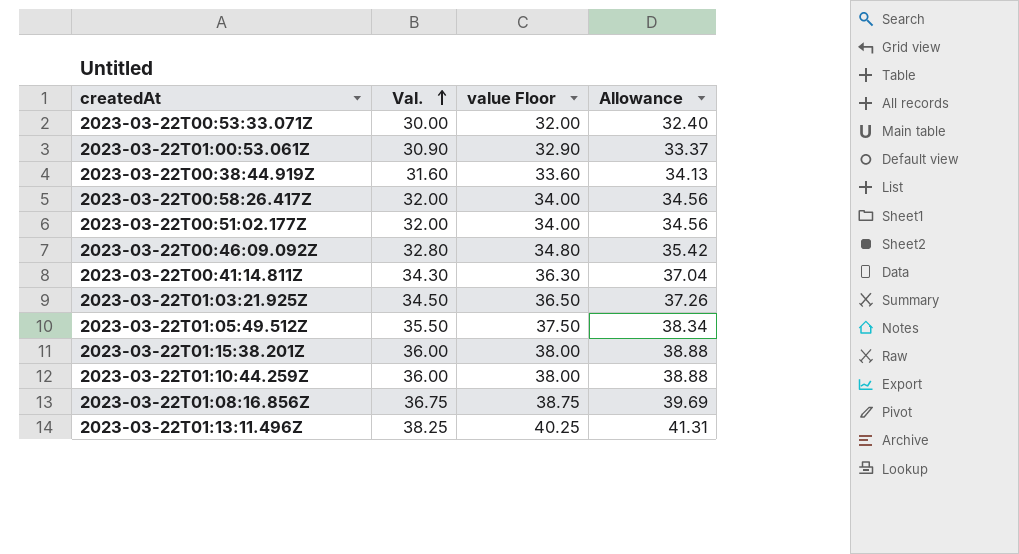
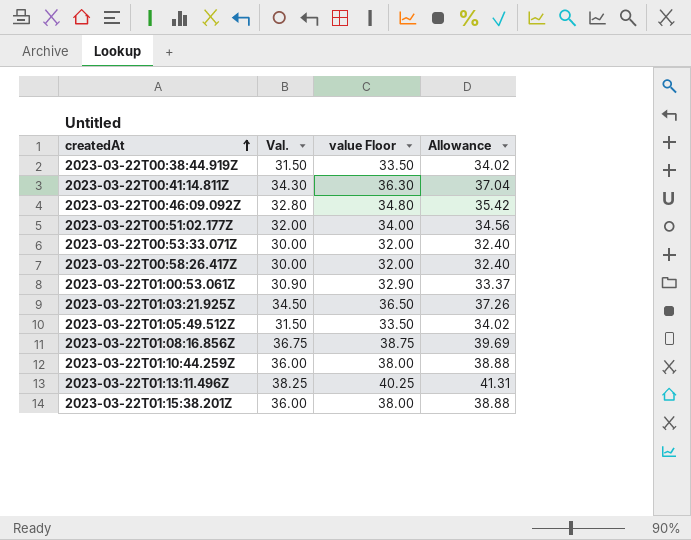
row order: Val. ascending -> createdAt ascending
2023-03-22T00:38:44.919Z | Val.: 31.60 -> 31.50
2023-03-22T00:38:44.919Z | value Floor: 33.60 -> 33.50
2023-03-22T00:38:44.919Z | Allowance: 34.13 -> 34.02
2023-03-22T00:58:26.417Z | Val.: 32.00 -> 30.00
2023-03-22T00:58:26.417Z | value Floor: 34.00 -> 32.00
2023-03-22T00:58:26.417Z | Allowance: 34.56 -> 32.40
2023-03-22T01:05:49.512Z | Val.: 35.50 -> 31.50
2023-03-22T01:05:49.512Z | value Floor: 37.50 -> 33.50
2023-03-22T01:05:49.512Z | Allowance: 38.34 -> 34.02

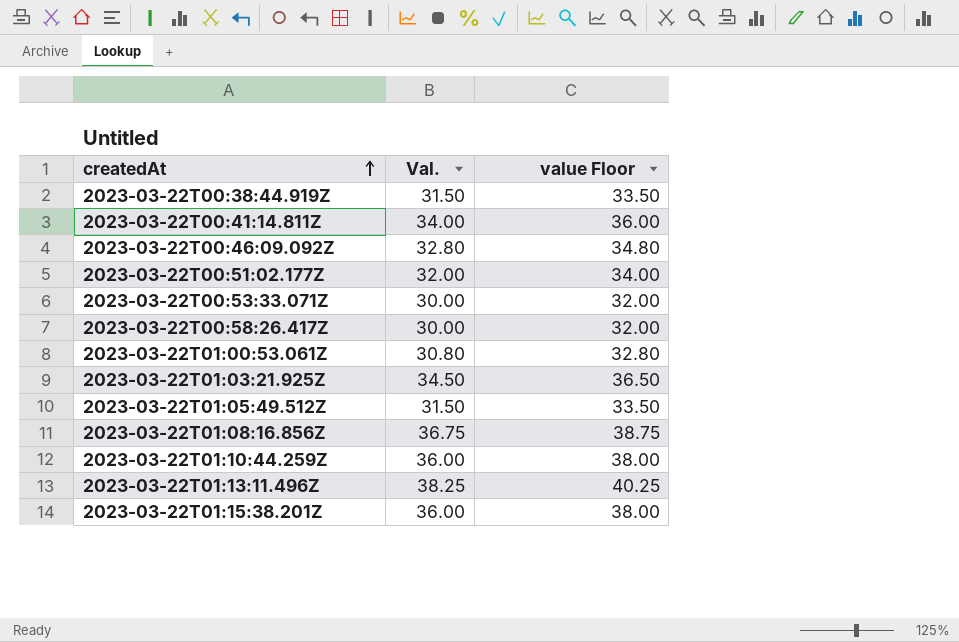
column Allowance | formula: [Val.] * 1.08 -> none
2023-03-22T00:41:14.811Z | Val.: 34.30 -> 34.00
2023-03-22T00:41:14.811Z | value Floor: 36.30 -> 36.00
2023-03-22T01:00:53.061Z | Val.: 30.90 -> 30.80
2023-03-22T01:00:53.061Z | value Floor: 32.90 -> 32.80

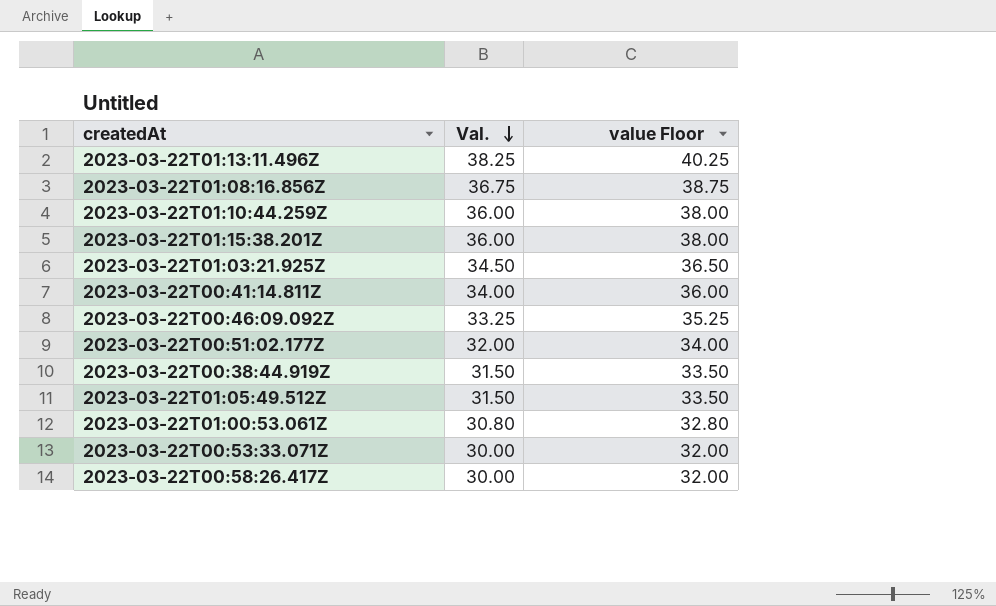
row order: createdAt ascending -> Val. descending
2023-03-22T00:46:09.092Z | Val.: 32.80 -> 33.25
2023-03-22T00:46:09.092Z | value Floor: 34.80 -> 35.25

